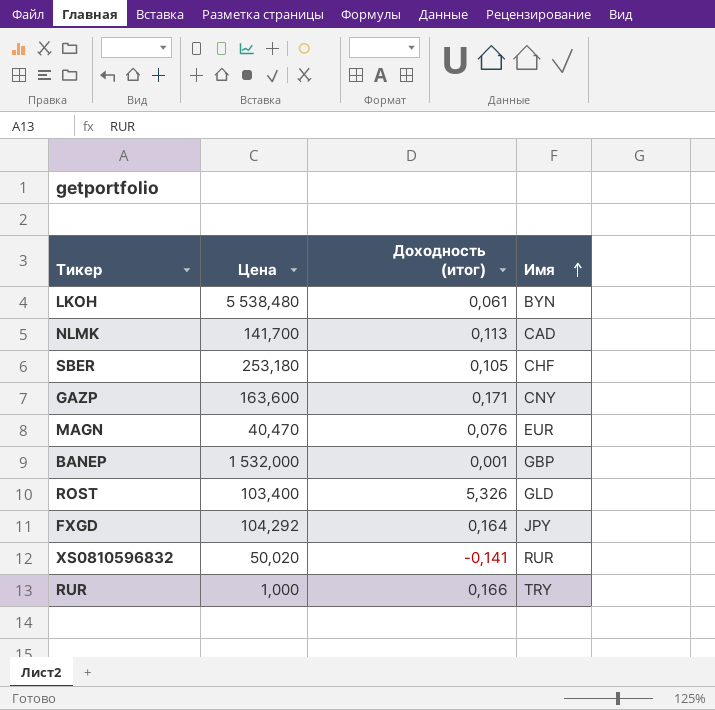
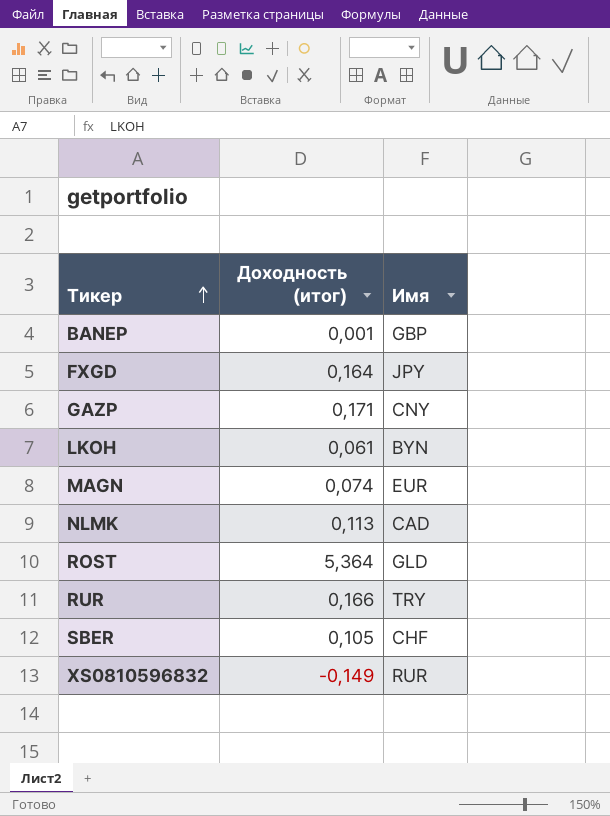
row order: Имя ascending -> Тикер ascending
column Цена | position: 2 -> none
MAGN | Доходность (итог): 0,076 -> 0,074
ROST | Доходность (итог): 5,326 -> 5,364
XS0810596832 | Доходность (итог): -0,141 -> -0,149

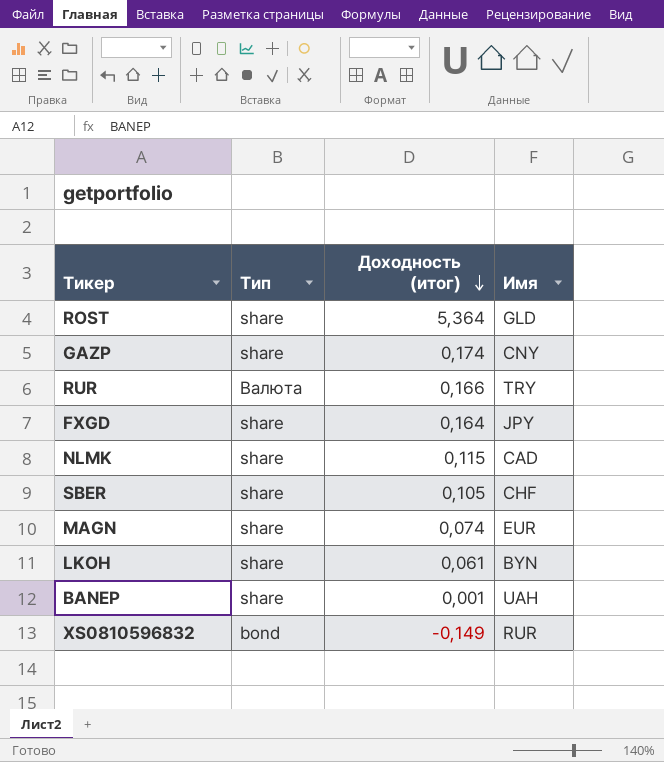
row order: Тикер ascending -> Доходность (итог) descending
column Тип | position: none -> 2
GAZP | Доходность (итог): 0,171 -> 0,174
NLMK | Доходность (итог): 0,113 -> 0,115
BANEP | Имя: GBP -> UAH

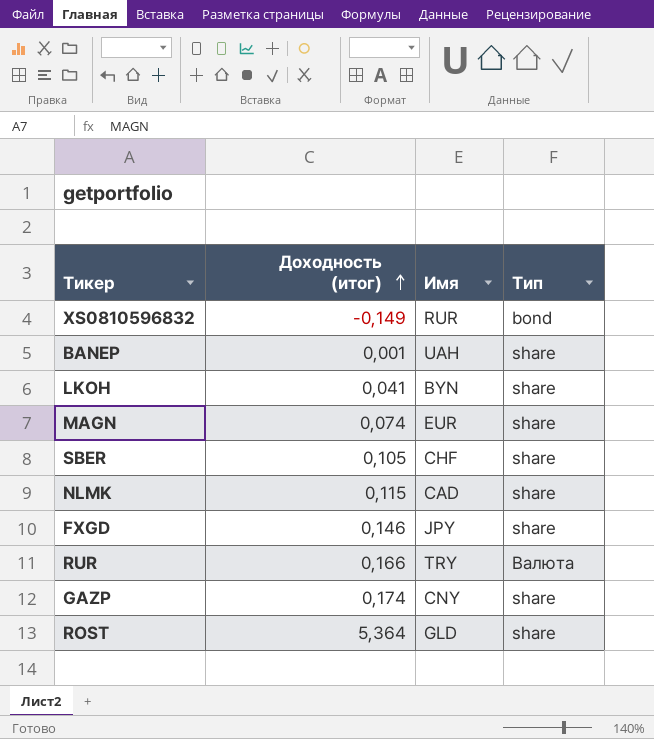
row order: Доходность (итог) descending -> Доходность (итог) ascending
column Тип | position: 2 -> 4
LKOH | Доходность (итог): 0,061 -> 0,041
FXGD | Доходность (итог): 0,164 -> 0,146

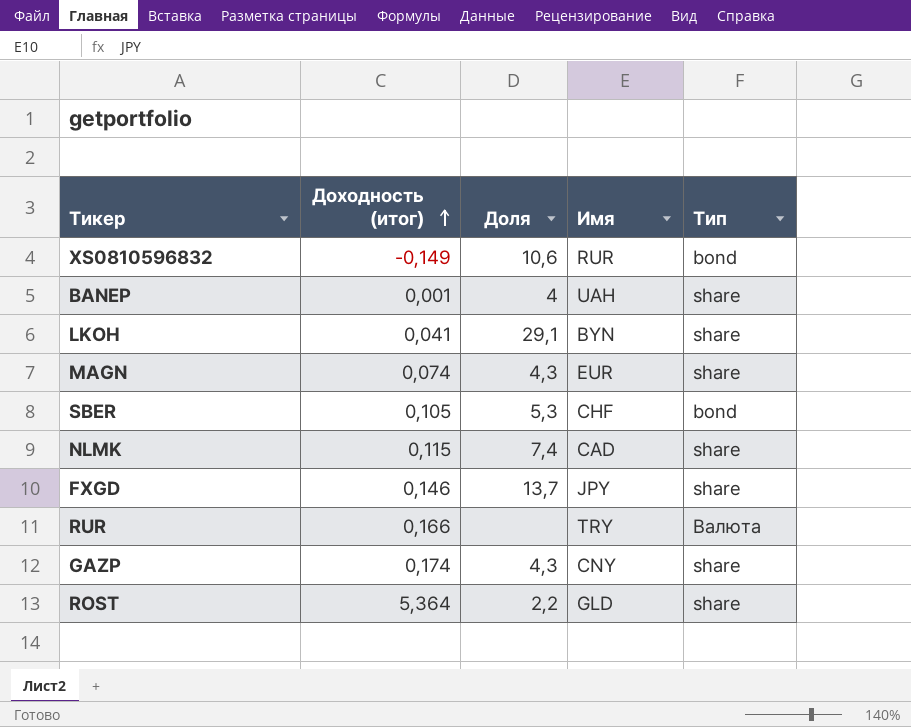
column Доля | position: none -> 3
SBER | Тип: share -> bond

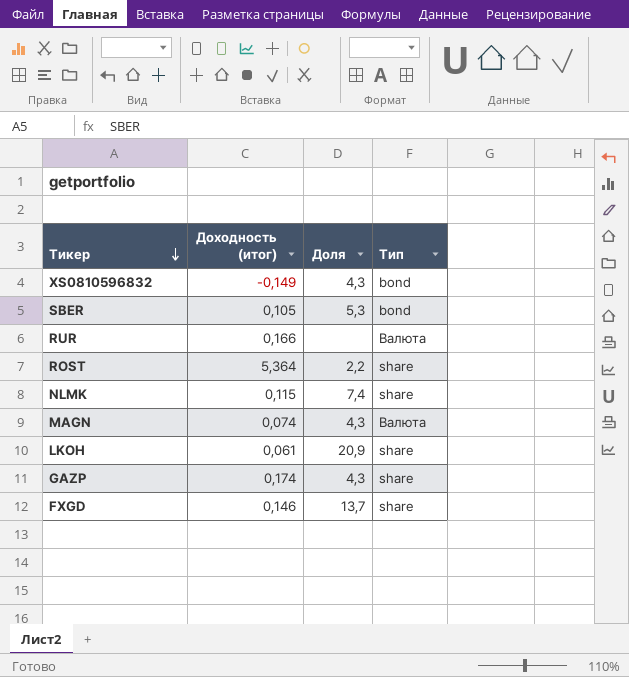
row order: Доходность (итог) ascending -> Тикер descending
column Имя | position: 4 -> none
row BANEP: 0,001 | 4 | UAH | share -> none
XS0810596832 | Доля: 10,6 -> 4,3
MAGN | Тип: share -> Валюта
LKOH | Доходность (итог): 0,041 -> 0,061
LKOH | Доля: 29,1 -> 20,9

